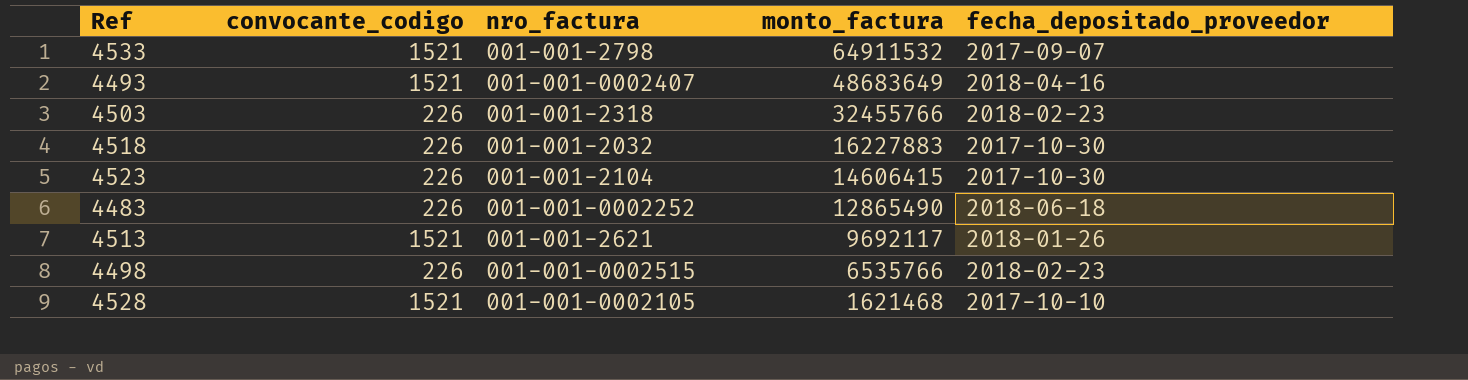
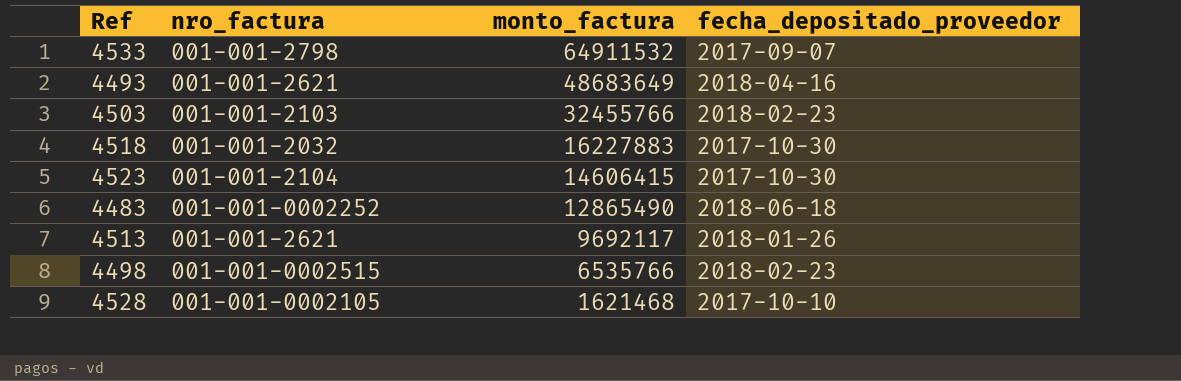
column convocante_codigo | position: 2 -> none
4493 | nro_factura: 001-001-0002407 -> 001-001-2621
4503 | nro_factura: 001-001-2318 -> 001-001-2103

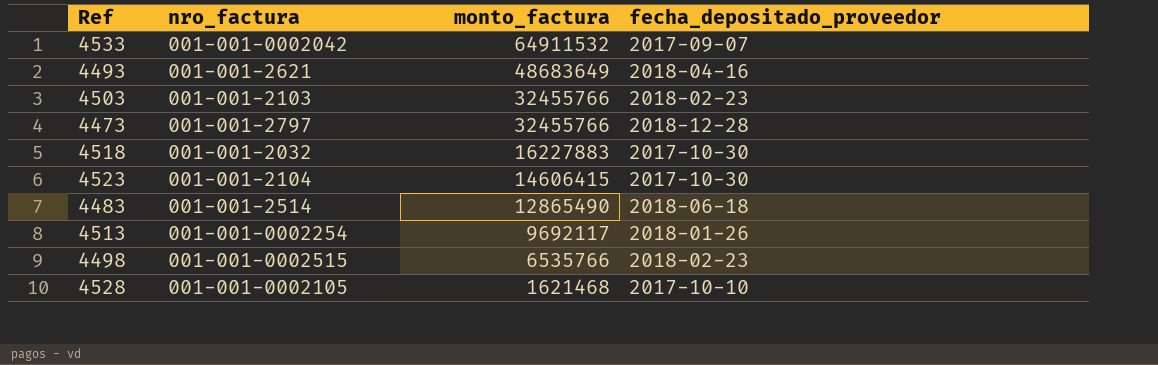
4533 | nro_factura: 001-001-2798 -> 001-001-0002042
row 4473: none -> 001-001-2797 | 32455766 | 2018-12-28
4483 | nro_factura: 001-001-0002252 -> 001-001-2514
4513 | nro_factura: 001-001-2621 -> 001-001-0002254

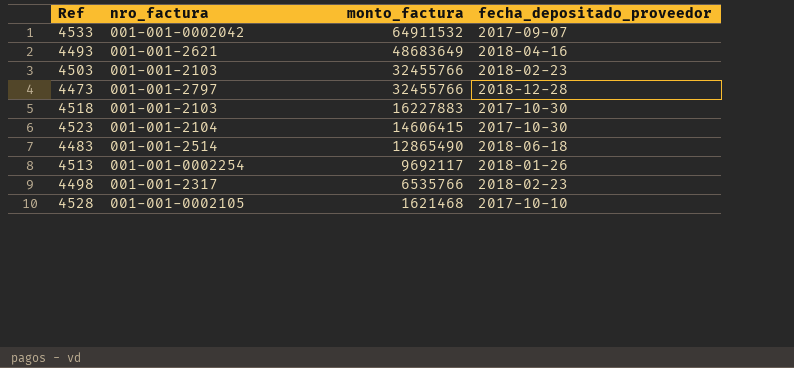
4518 | nro_factura: 001-001-2032 -> 001-001-2103
4498 | nro_factura: 001-001-0002515 -> 001-001-2317

